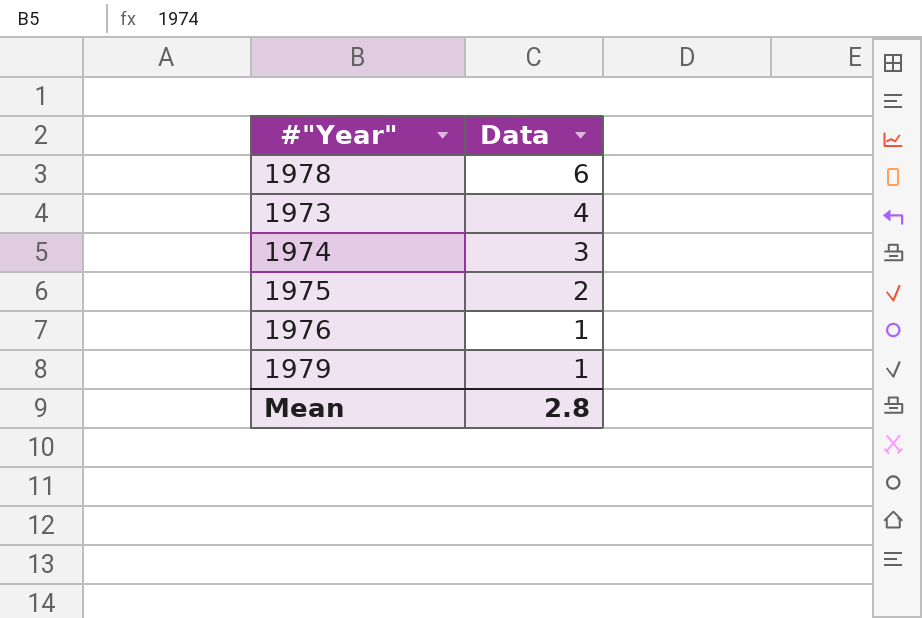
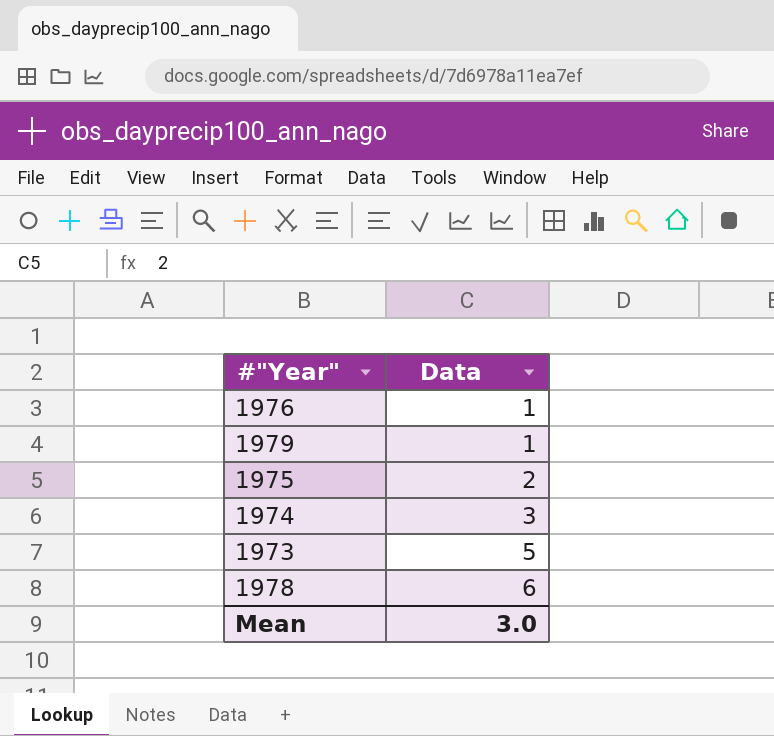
row order: Data descending -> Data ascending
1973 | Data: 4 -> 5
Mean | Data: 2.8 -> 3.0

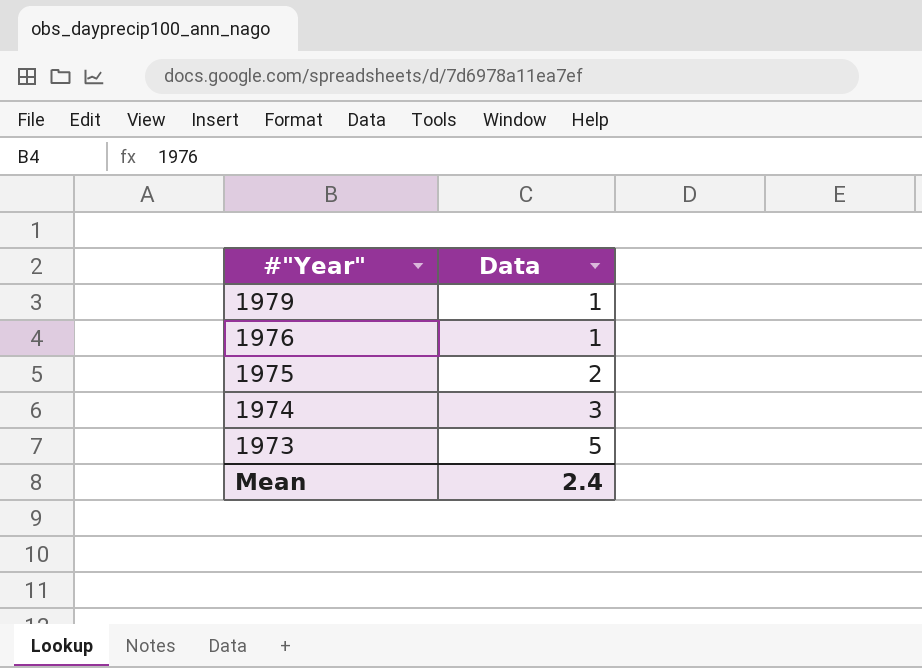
row order: Data ascending -> #"Year" descending
row 1978: 6 -> none
Mean | Data: 3.0 -> 2.4

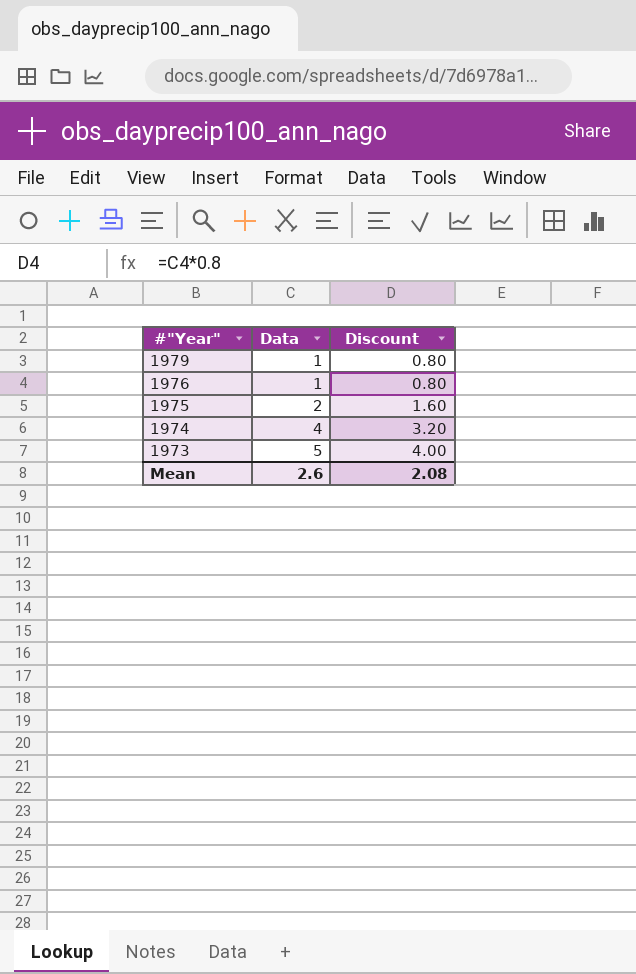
column Discount | formula: none -> [Data] * 0.8
1974 | Data: 3 -> 4
Mean | Data: 2.4 -> 2.6

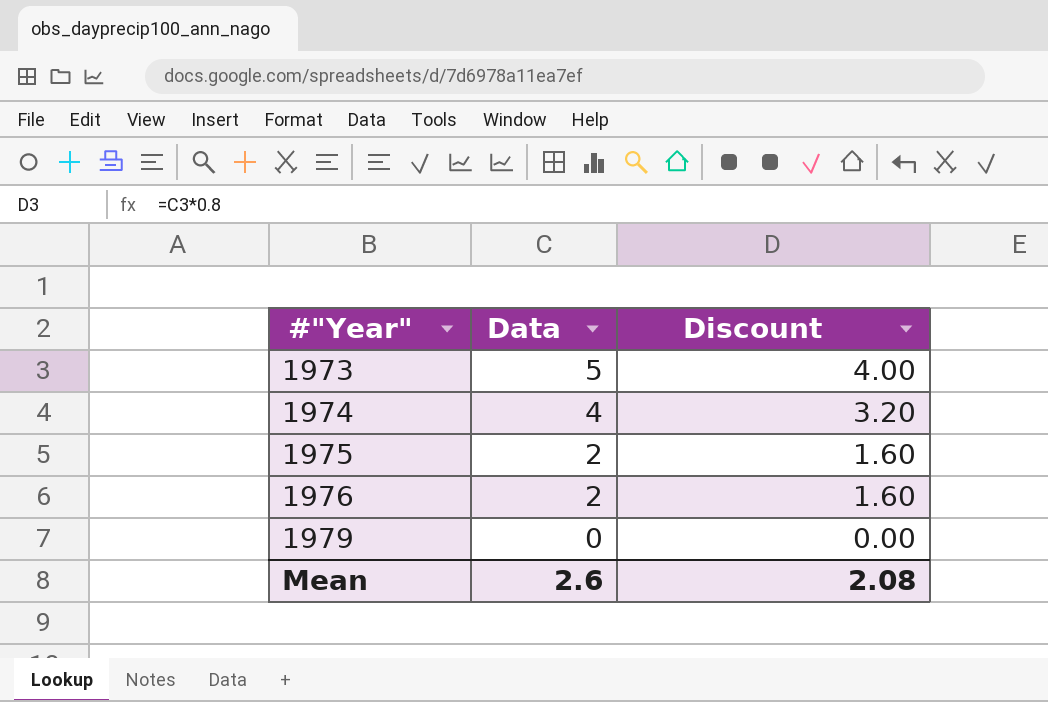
row order: #"Year" descending -> #"Year" ascending
1976 | Data: 1 -> 2
1976 | Discount: 0.80 -> 1.60
1979 | Data: 1 -> 0
1979 | Discount: 0.80 -> 0.00

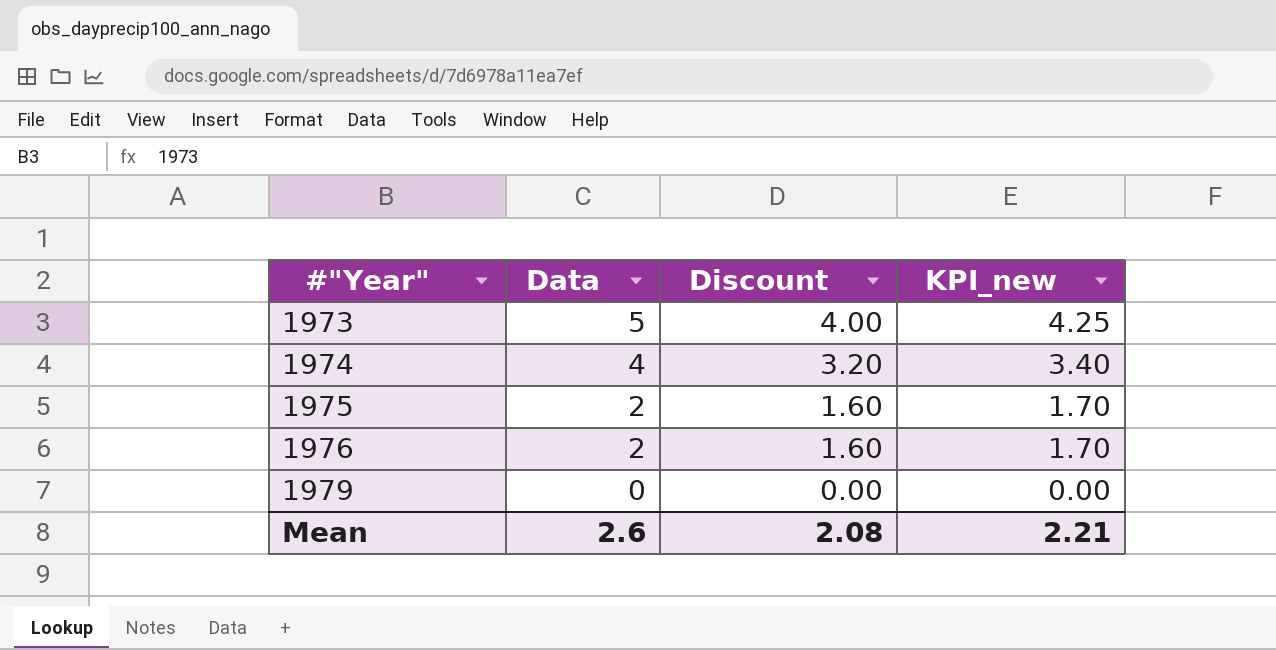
column KPI_new | formula: none -> [Data] * 0.85

